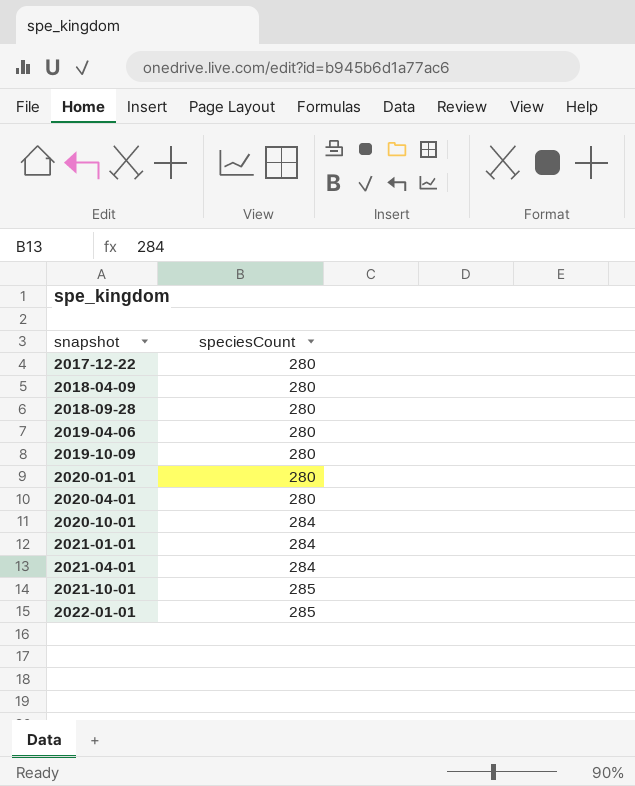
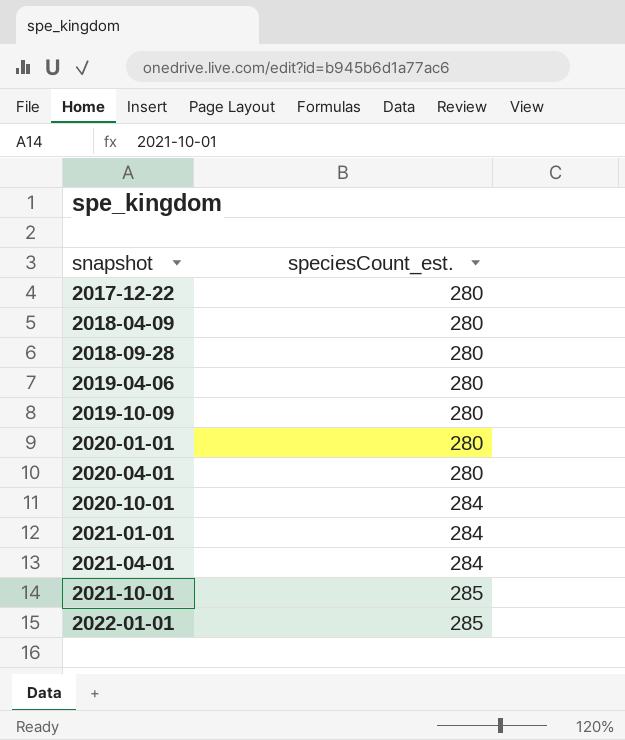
column name: speciesCount -> speciesCount_est.

